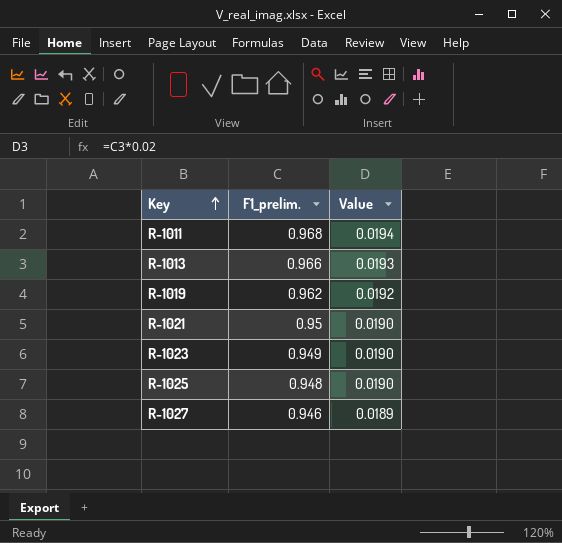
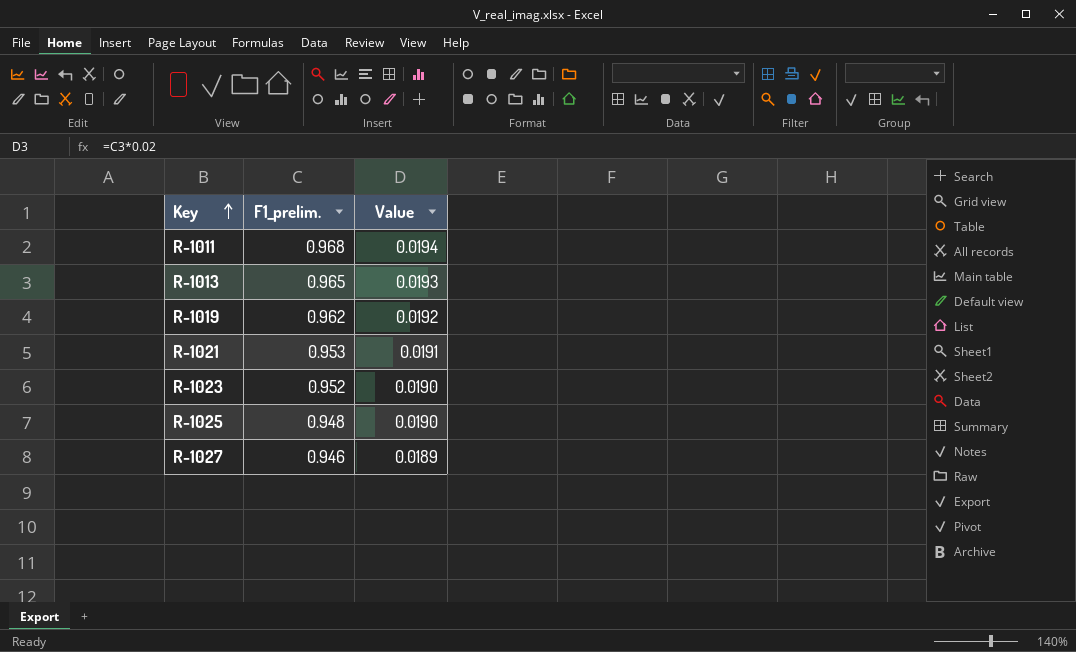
R-1013 | F1_prelim.: 0.966 -> 0.965
R-1021 | F1_prelim.: 0.95 -> 0.953
R-1021 | Value: 0.0190 -> 0.0191
R-1023 | F1_prelim.: 0.949 -> 0.952

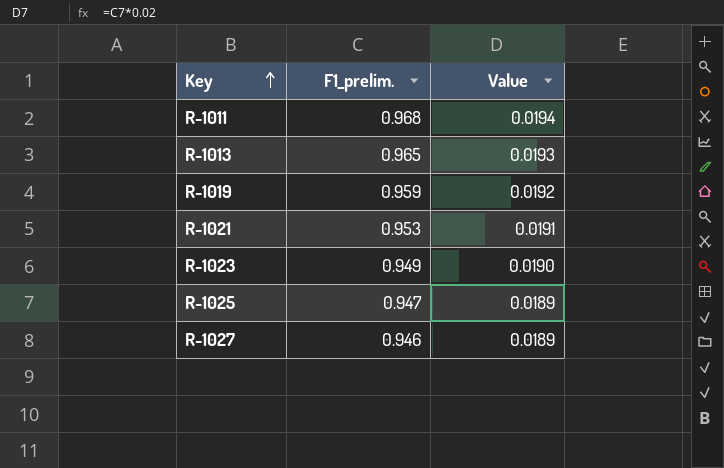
R-1019 | F1_prelim.: 0.962 -> 0.959
R-1023 | F1_prelim.: 0.952 -> 0.949
R-1025 | F1_prelim.: 0.948 -> 0.947
R-1025 | Value: 0.0190 -> 0.0189

